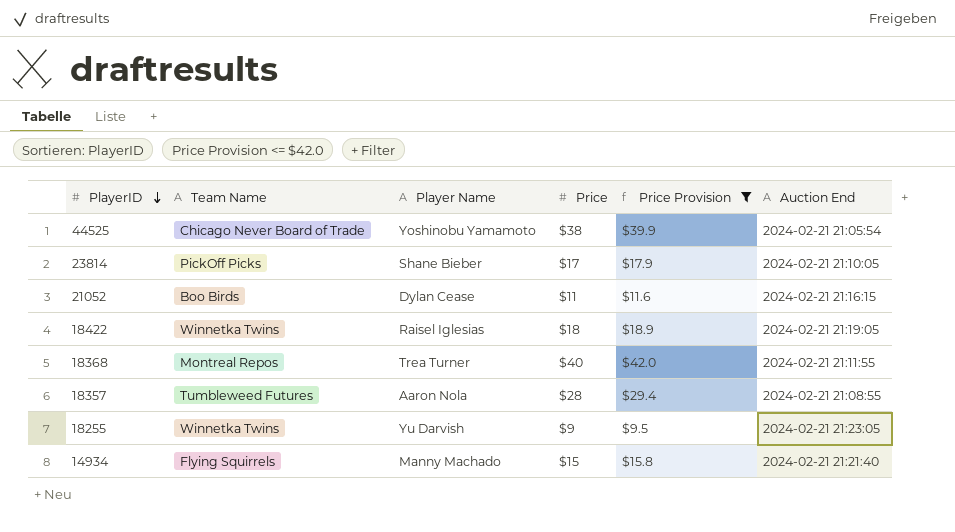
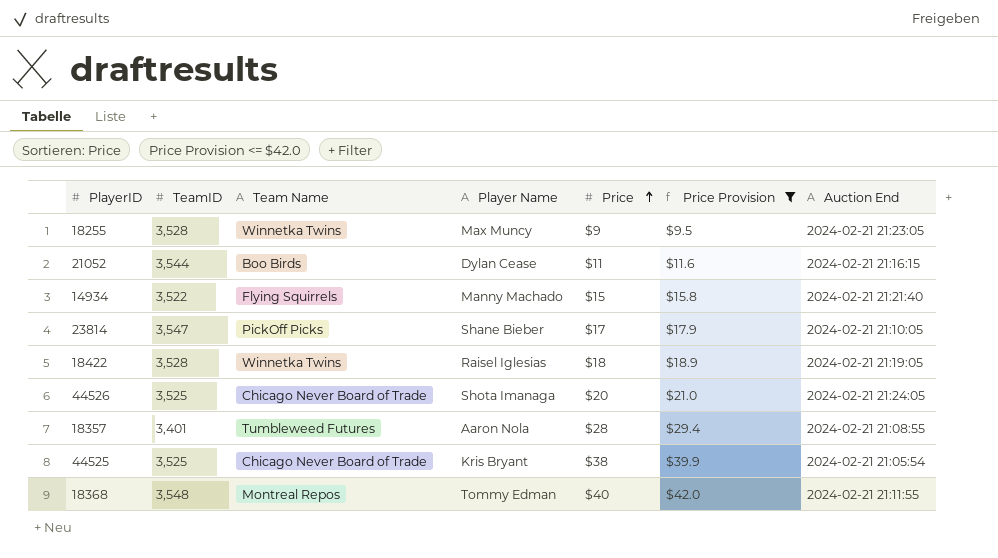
row order: PlayerID descending -> Price ascending
column TeamID | position: none -> 2
18255 | Player Name: Yu Darvish -> Max Muncy
row 44526: none -> 3,525 | Chicago Never Board of Trade | Shota Imanaga | $20 | $21.0 | 2024-02-21 21:24:05
44525 | Player Name: Yoshinobu Yamamoto -> Kris Bryant
18368 | Player Name: Trea Turner -> Tommy Edman

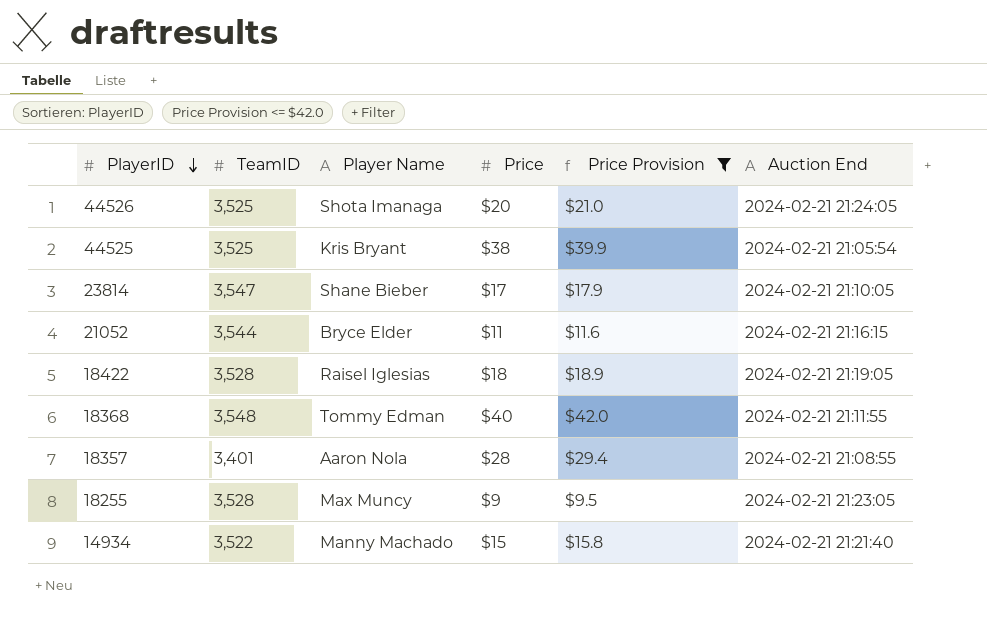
row order: Price ascending -> PlayerID descending
column Team Name | position: 3 -> none
21052 | Player Name: Dylan Cease -> Bryce Elder

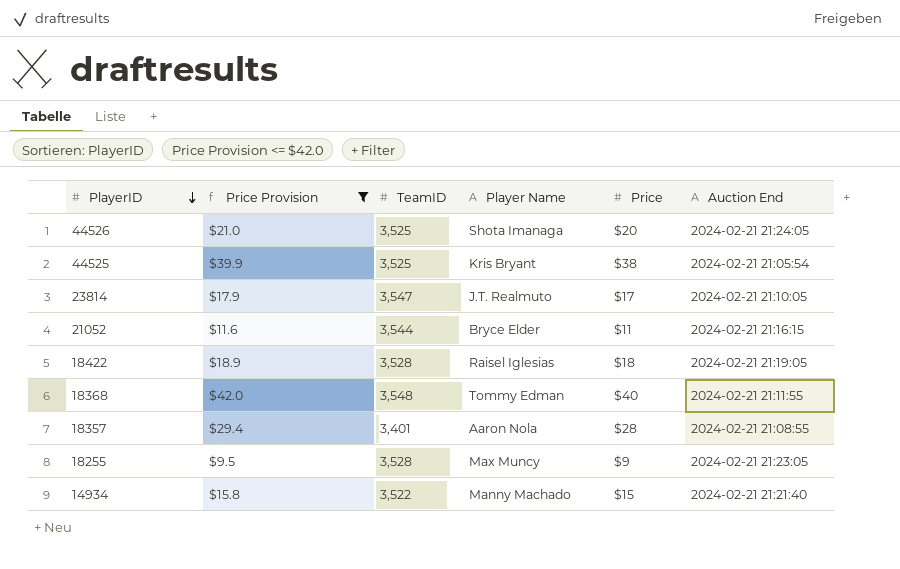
column Price Provision | position: 5 -> 2
23814 | Player Name: Shane Bieber -> J.T. Realmuto

